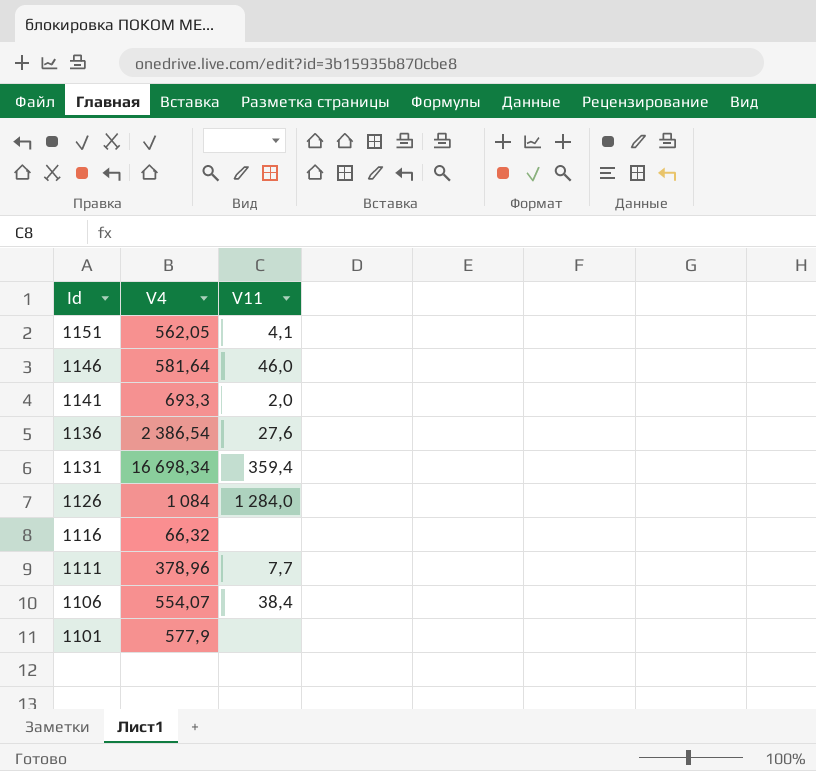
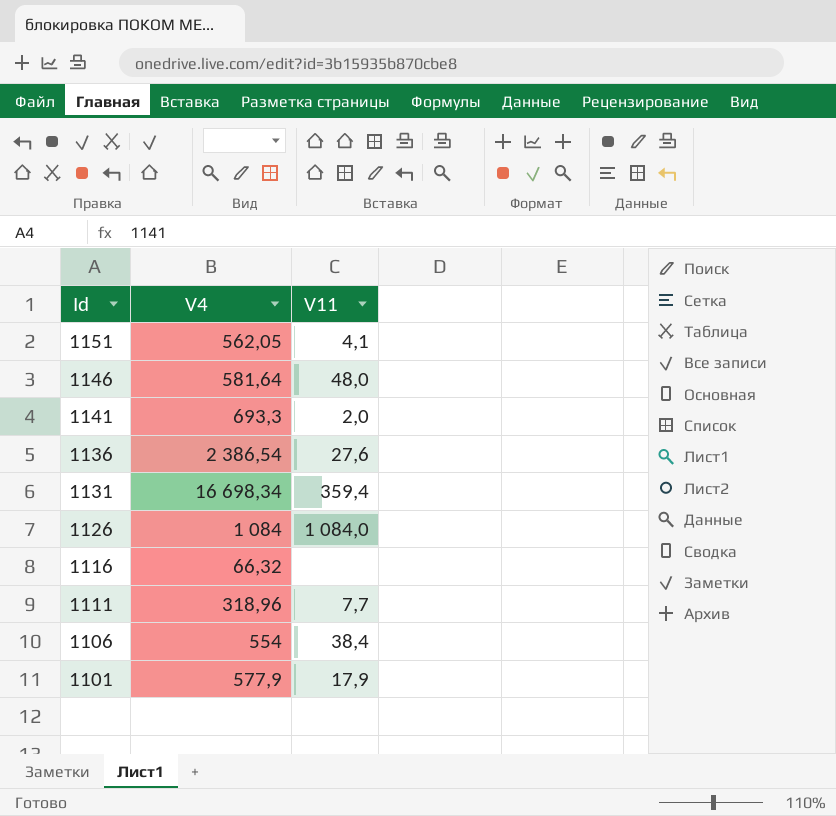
1146 | V11: 46,0 -> 48,0
1126 | V11: 1 284,0 -> 1 084,0
1111 | V4: 378,96 -> 318,96
1106 | V4: 554,07 -> 554
1101 | V11: none -> 17,9

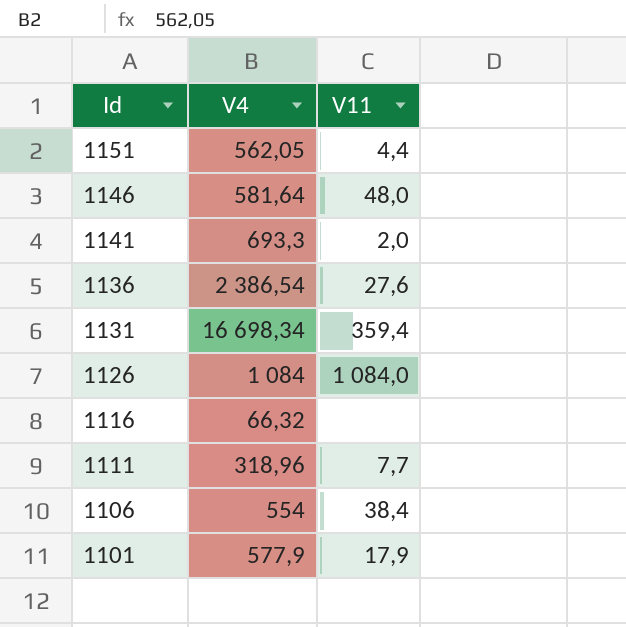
1151 | V11: 4,1 -> 4,4

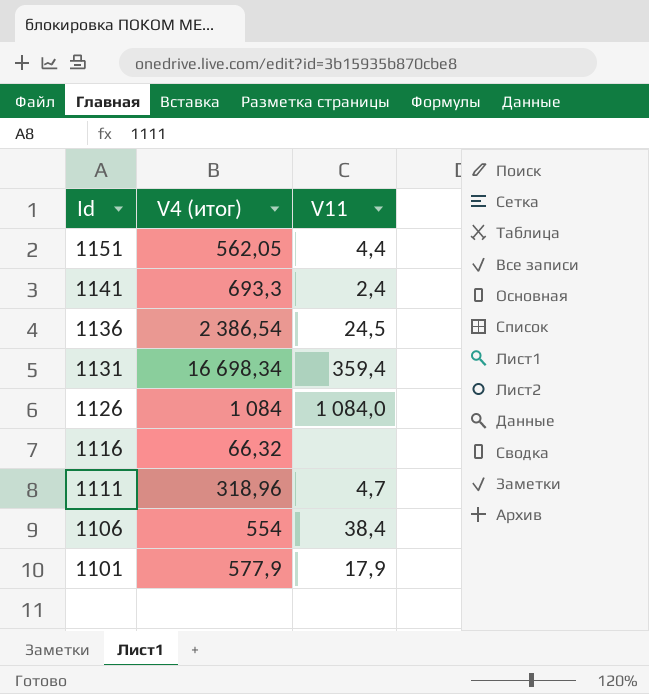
column name: V4 -> V4 (итог)
row 1146: 581,64 | 48,0 -> none
1141 | V11: 2,0 -> 2,4
1136 | V11: 27,6 -> 24,5
1111 | V11: 7,7 -> 4,7

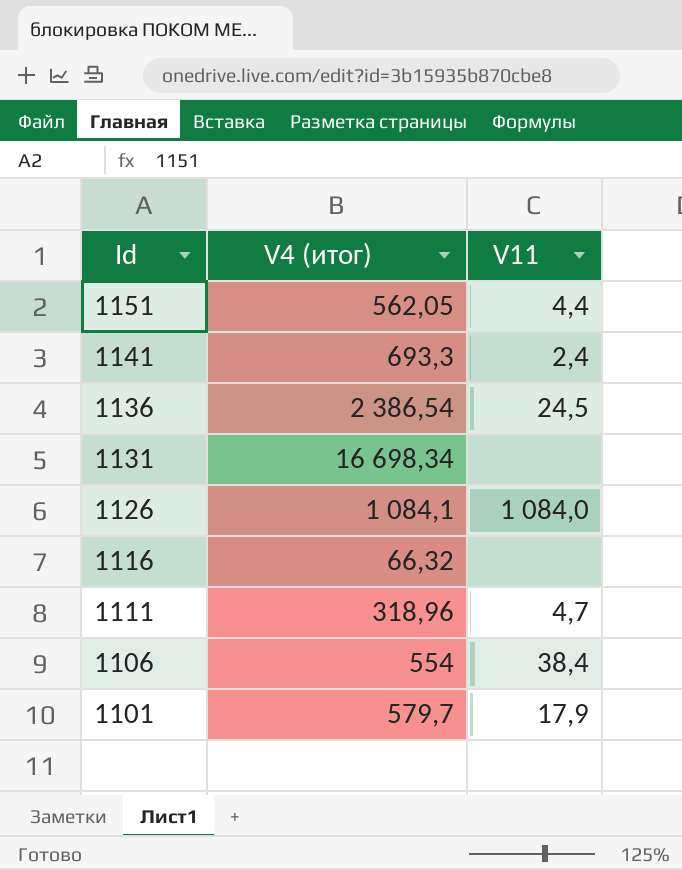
1131 | V11: 359,4 -> none
1126 | V4 (итог): 1 084 -> 1 084,1
1101 | V4 (итог): 577,9 -> 579,7

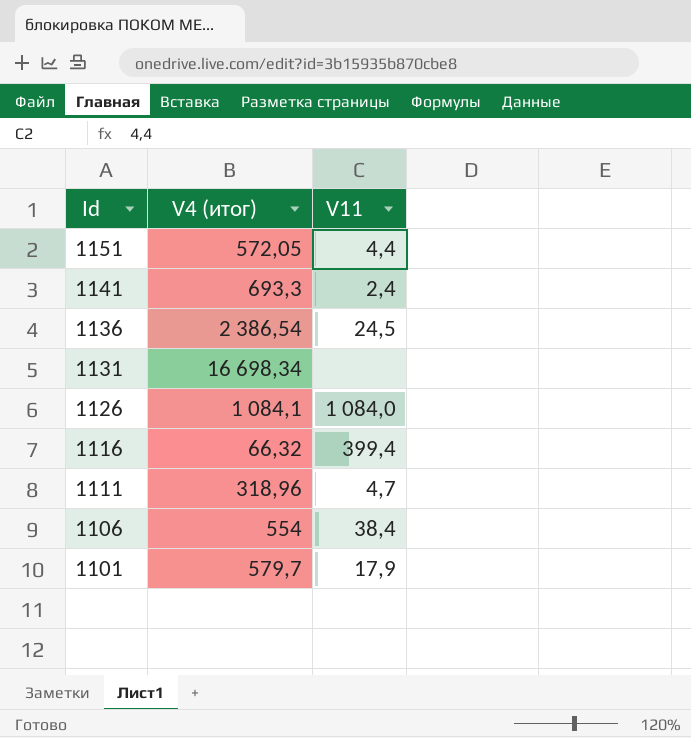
1151 | V4 (итог): 562,05 -> 572,05
1116 | V11: none -> 399,4

